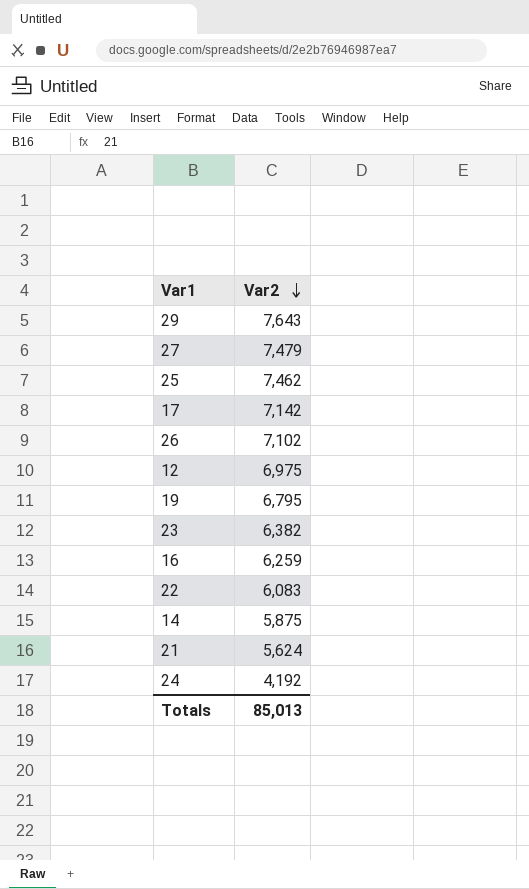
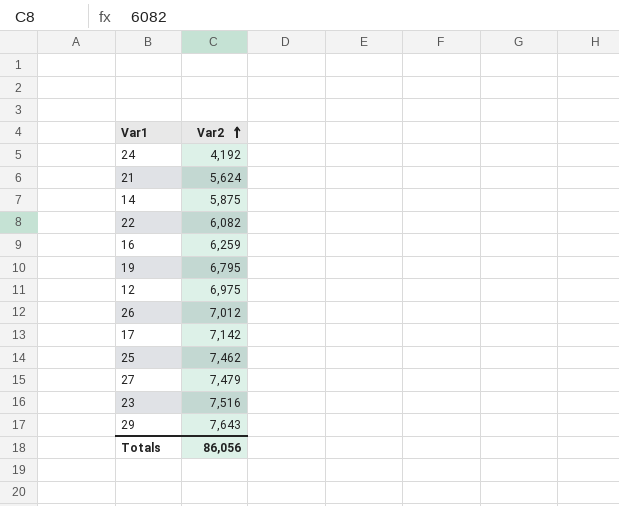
row order: Var2 descending -> Var2 ascending
22 | Var2: 6,083 -> 6,082
26 | Var2: 7,102 -> 7,012
23 | Var2: 6,382 -> 7,516
Totals | Var2: 85,013 -> 86,056

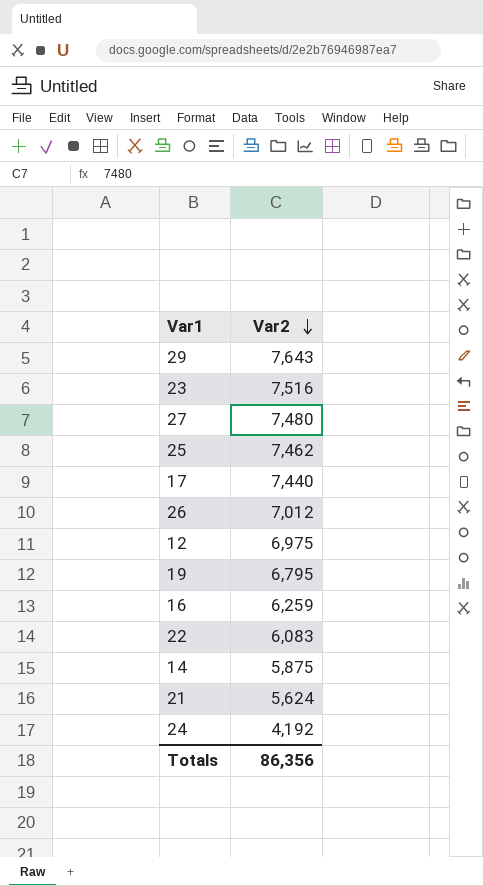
row order: Var2 ascending -> Var2 descending
27 | Var2: 7,479 -> 7,480
17 | Var2: 7,142 -> 7,440
22 | Var2: 6,082 -> 6,083
Totals | Var2: 86,056 -> 86,356

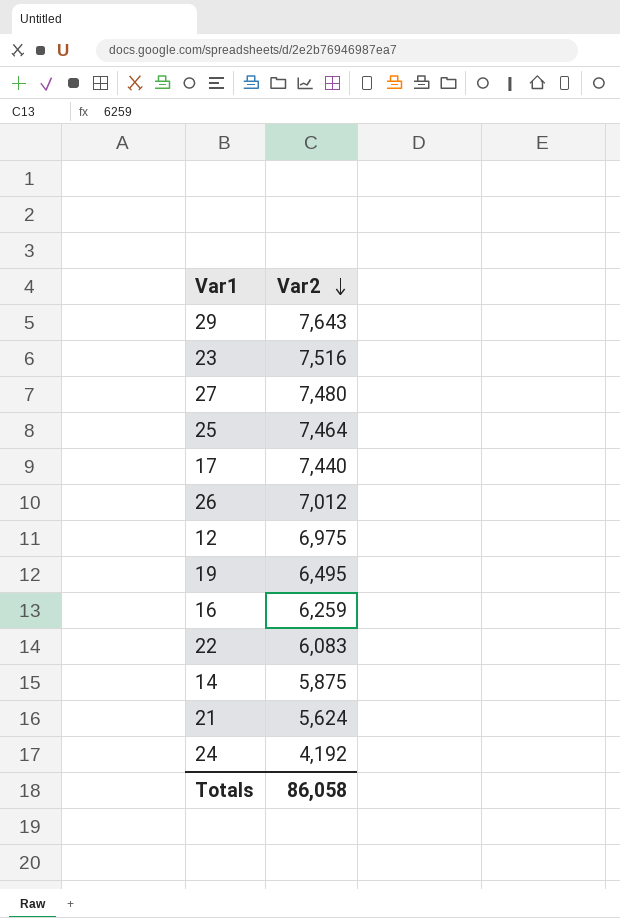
25 | Var2: 7,462 -> 7,464
19 | Var2: 6,795 -> 6,495
Totals | Var2: 86,356 -> 86,058

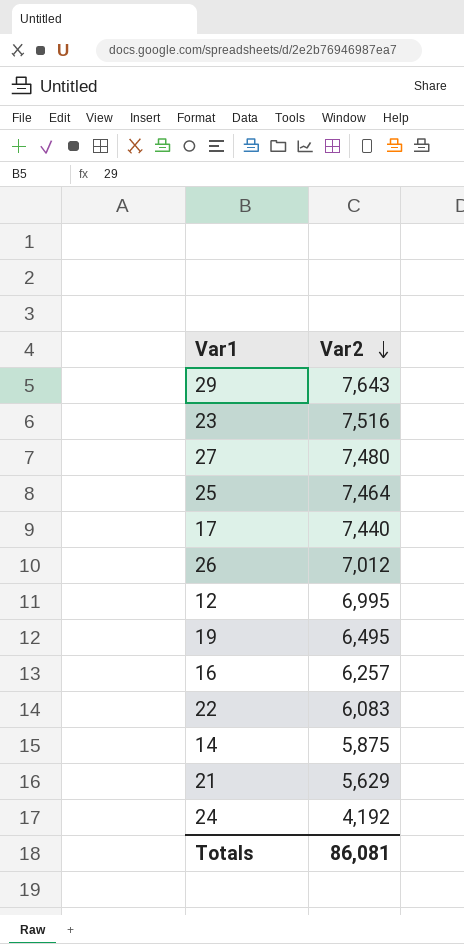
12 | Var2: 6,975 -> 6,995
16 | Var2: 6,259 -> 6,257
21 | Var2: 5,624 -> 5,629
Totals | Var2: 86,058 -> 86,081

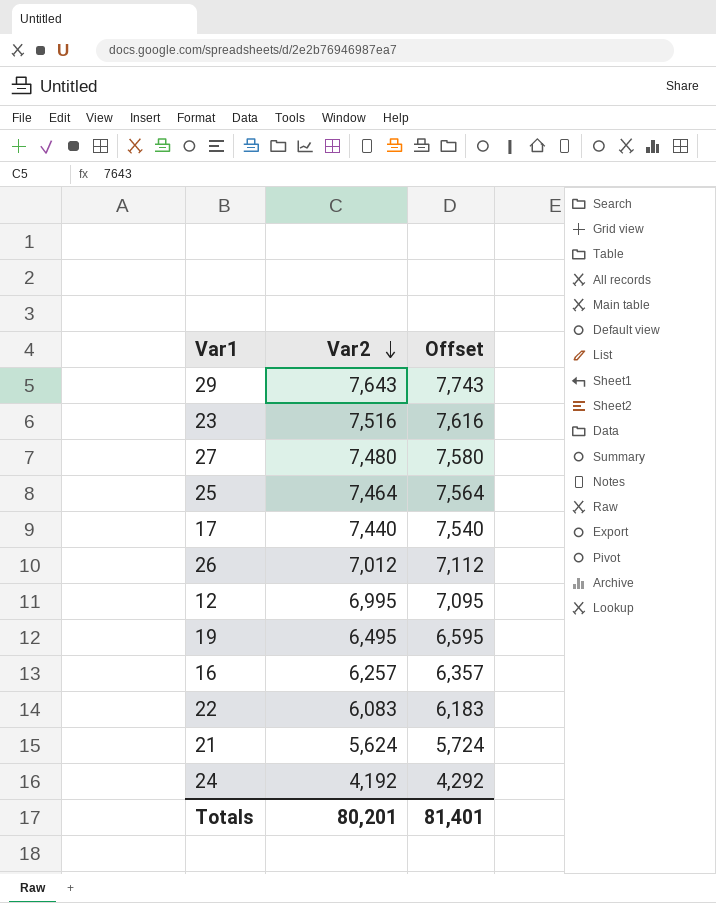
column Offset | formula: none -> [Var2] + 100
row 14: 5,875 -> none
21 | Var2: 5,629 -> 5,624
Totals | Var2: 86,081 -> 80,201

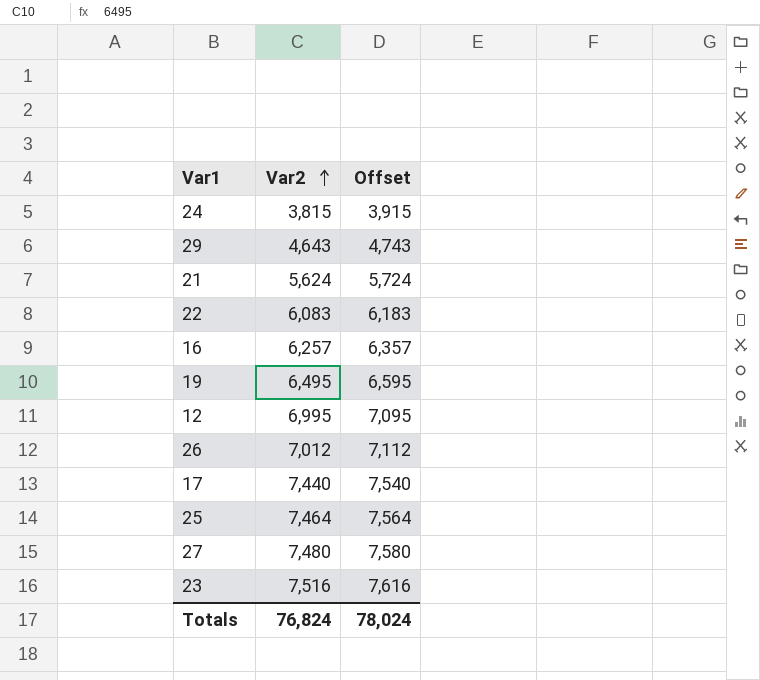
row order: Var2 descending -> Var2 ascending
24 | Var2: 4,192 -> 3,815
24 | Offset: 4,292 -> 3,915
29 | Var2: 7,643 -> 4,643
29 | Offset: 7,743 -> 4,743
Totals | Var2: 80,201 -> 76,824
Totals | Offset: 81,401 -> 78,024

